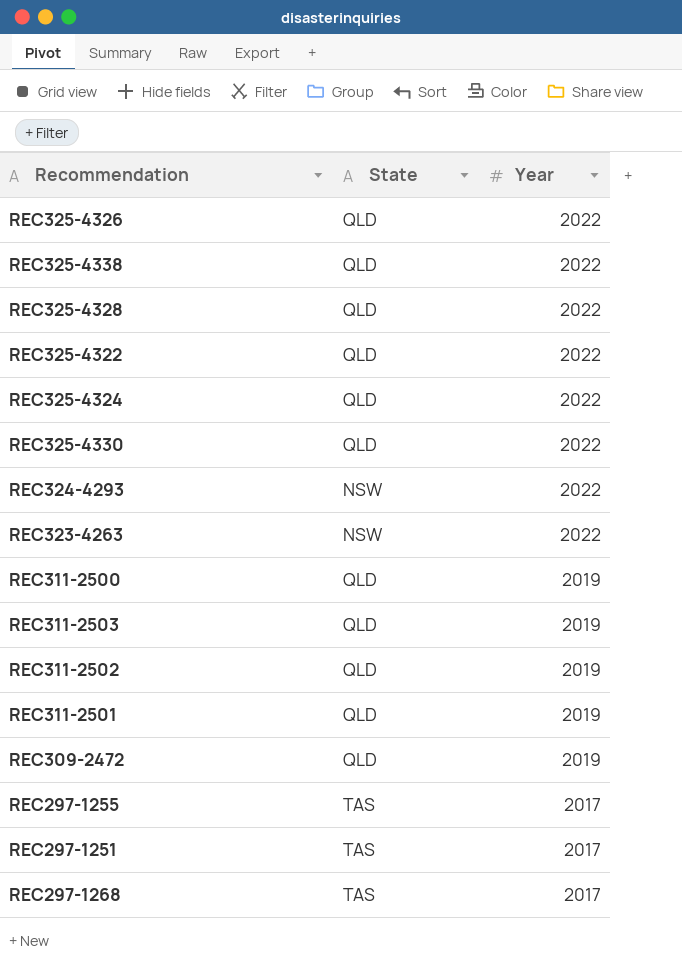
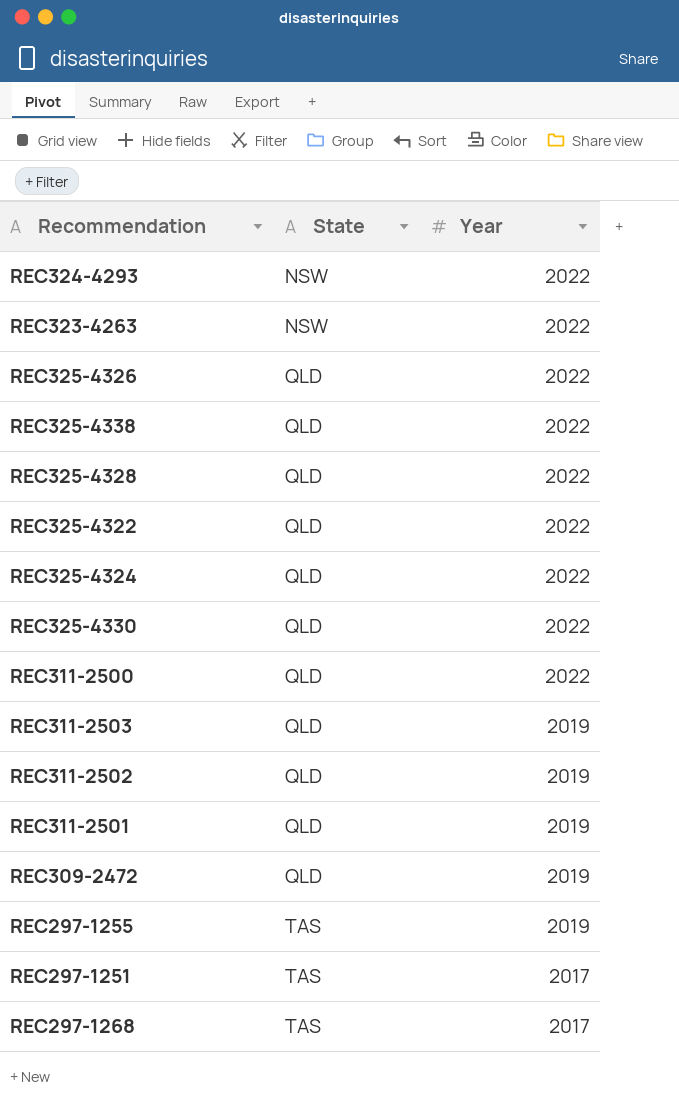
row order: Year descending -> State ascending
REC311-2500 | Year: 2019 -> 2022
REC297-1255 | Year: 2017 -> 2019

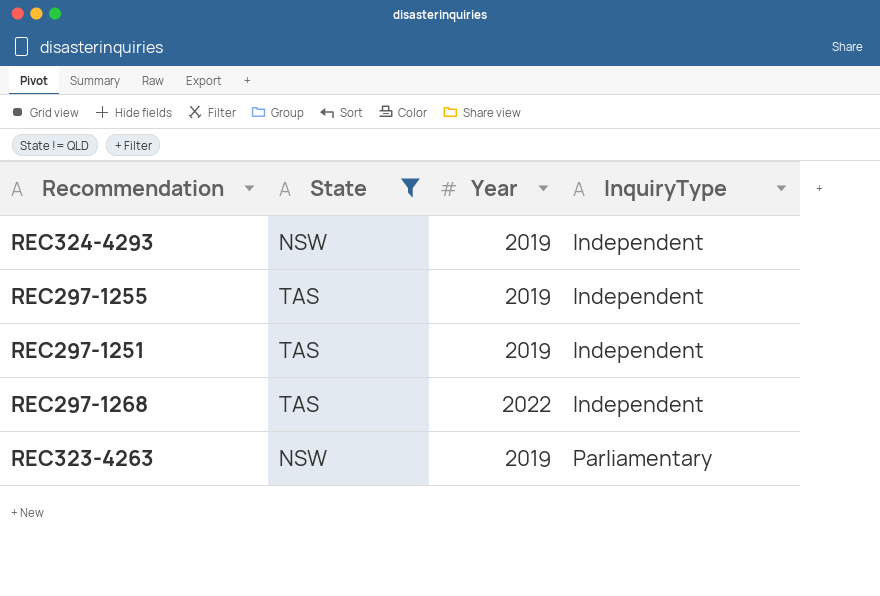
filter: none -> State != QLD
row order: State ascending -> InquiryType ascending
column InquiryType | position: none -> 4
REC324-4293 | Year: 2022 -> 2019
REC297-1251 | Year: 2017 -> 2019
REC297-1268 | Year: 2017 -> 2022
REC323-4263 | Year: 2022 -> 2019

